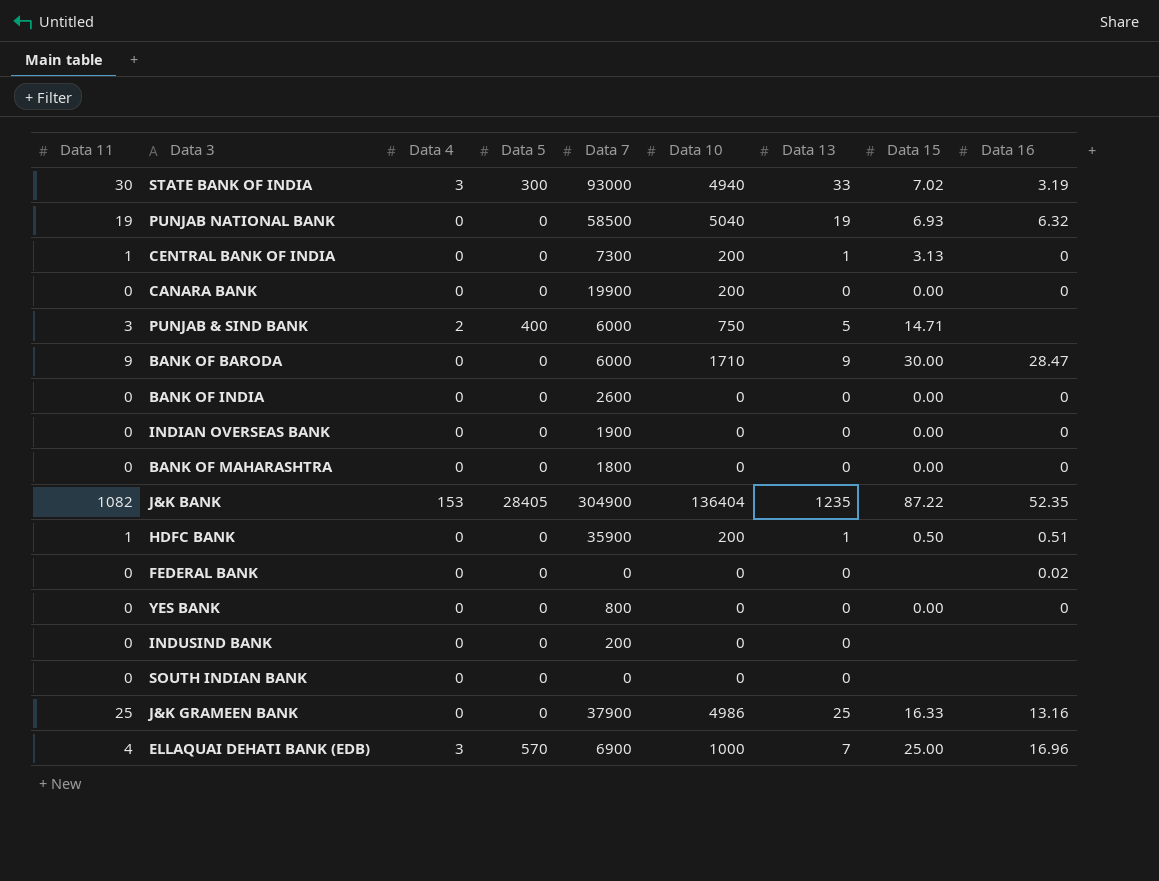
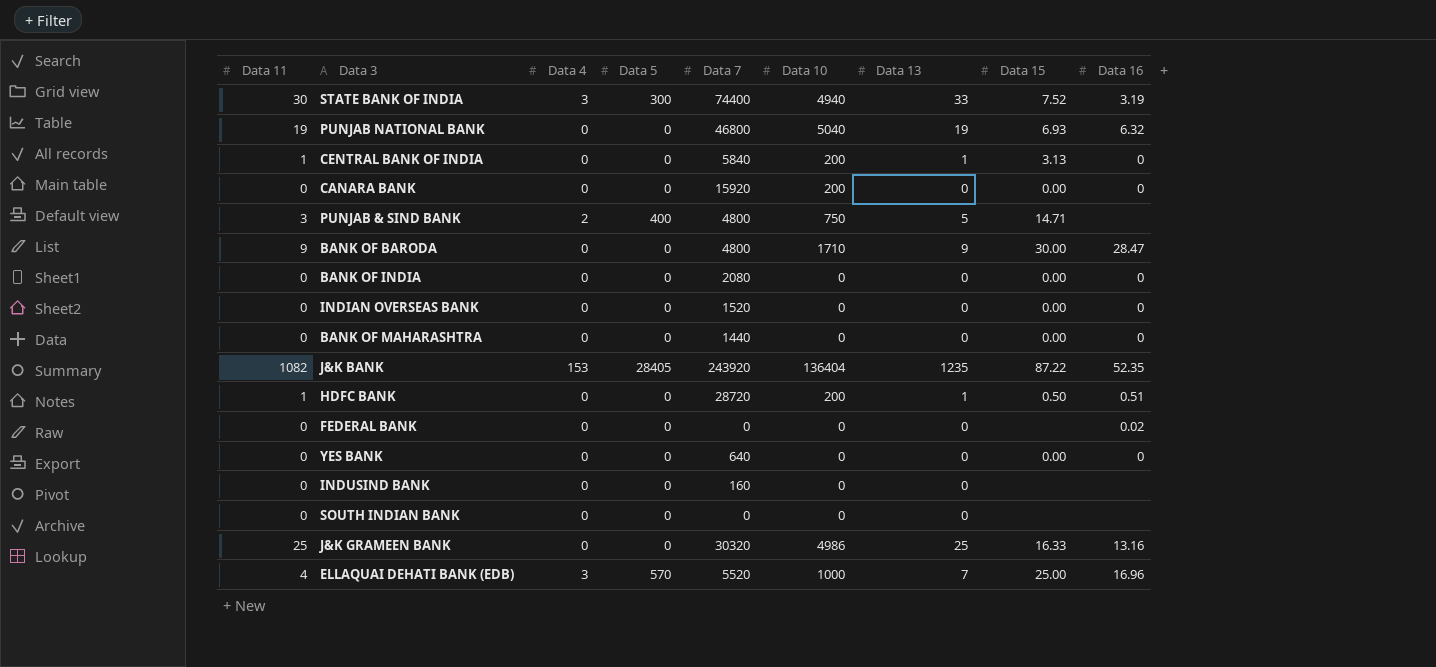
STATE BANK OF INDIA | Data 7: 93000 -> 74400
STATE BANK OF INDIA | Data 15: 7.02 -> 7.52
PUNJAB NATIONAL BANK | Data 7: 58500 -> 46800
CENTRAL BANK OF INDIA | Data 7: 7300 -> 5840
CANARA BANK | Data 7: 19900 -> 15920
PUNJAB & SIND BANK | Data 7: 6000 -> 4800
BANK OF BARODA | Data 7: 6000 -> 4800
BANK OF INDIA | Data 7: 2600 -> 2080
INDIAN OVERSEAS BANK | Data 7: 1900 -> 1520
BANK OF MAHARASHTRA | Data 7: 1800 -> 1440
J&K BANK | Data 7: 304900 -> 243920
HDFC BANK | Data 7: 35900 -> 28720
YES BANK | Data 7: 800 -> 640
INDUSIND BANK | Data 7: 200 -> 160
J&K GRAMEEN BANK | Data 7: 37900 -> 30320
ELLAQUAI DEHATI BANK (EDB) | Data 7: 6900 -> 5520

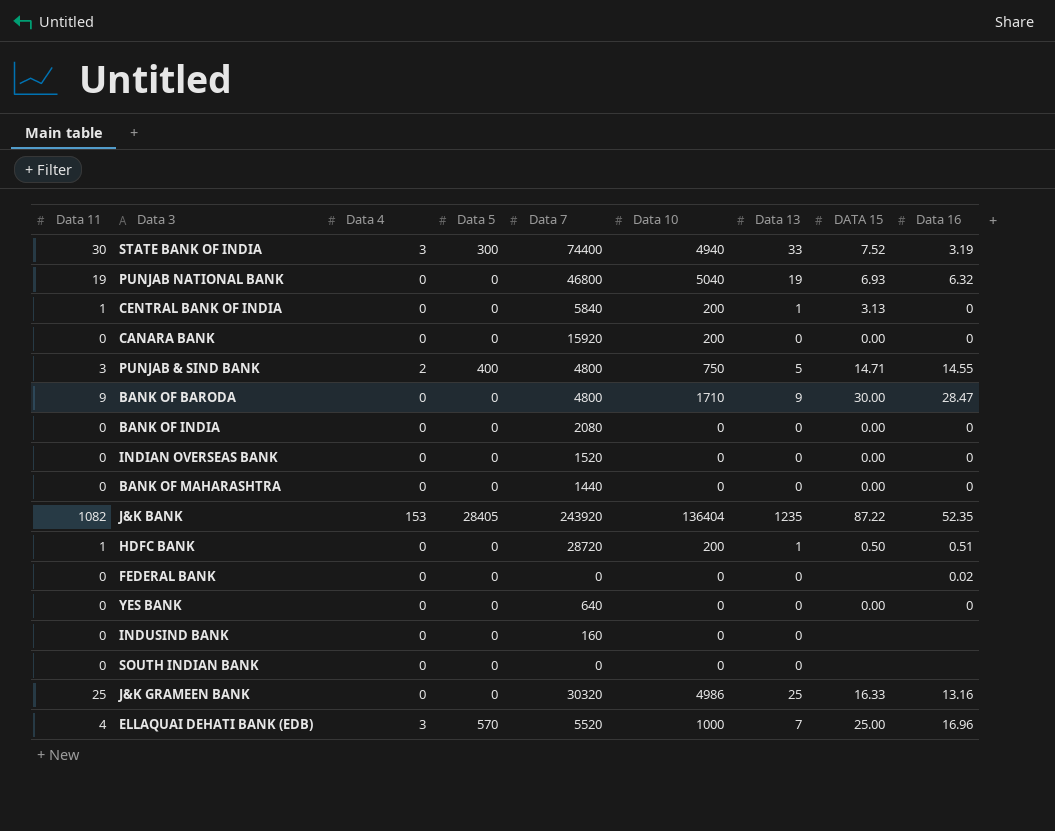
column name: Data 15 -> DATA 15
PUNJAB & SIND BANK | Data 16: none -> 14.55

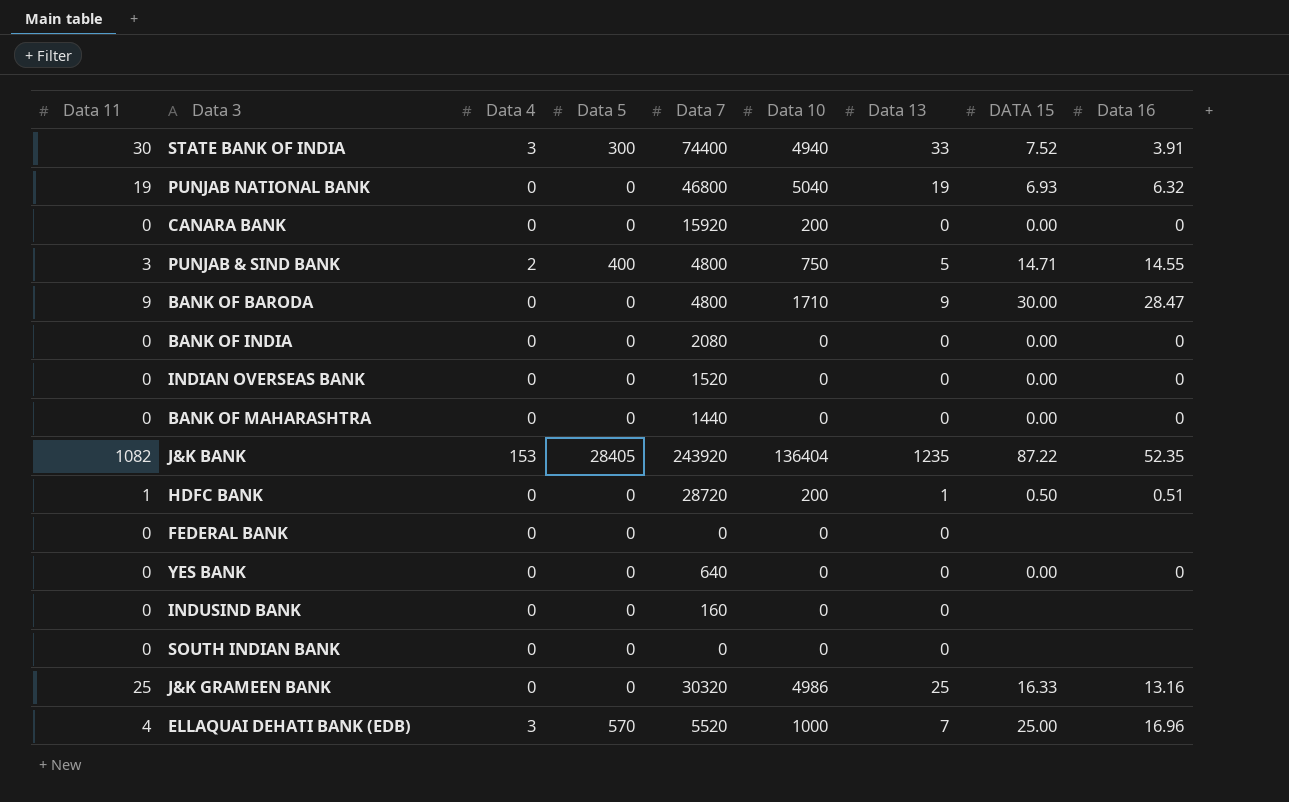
row CENTRAL BANK OF INDIA: 1 | 0 | 0 | 5840 | 200 | 1 | 3.13 | 0 -> none
STATE BANK OF INDIA | Data 16: 3.19 -> 3.91
FEDERAL BANK | Data 16: 0.02 -> none

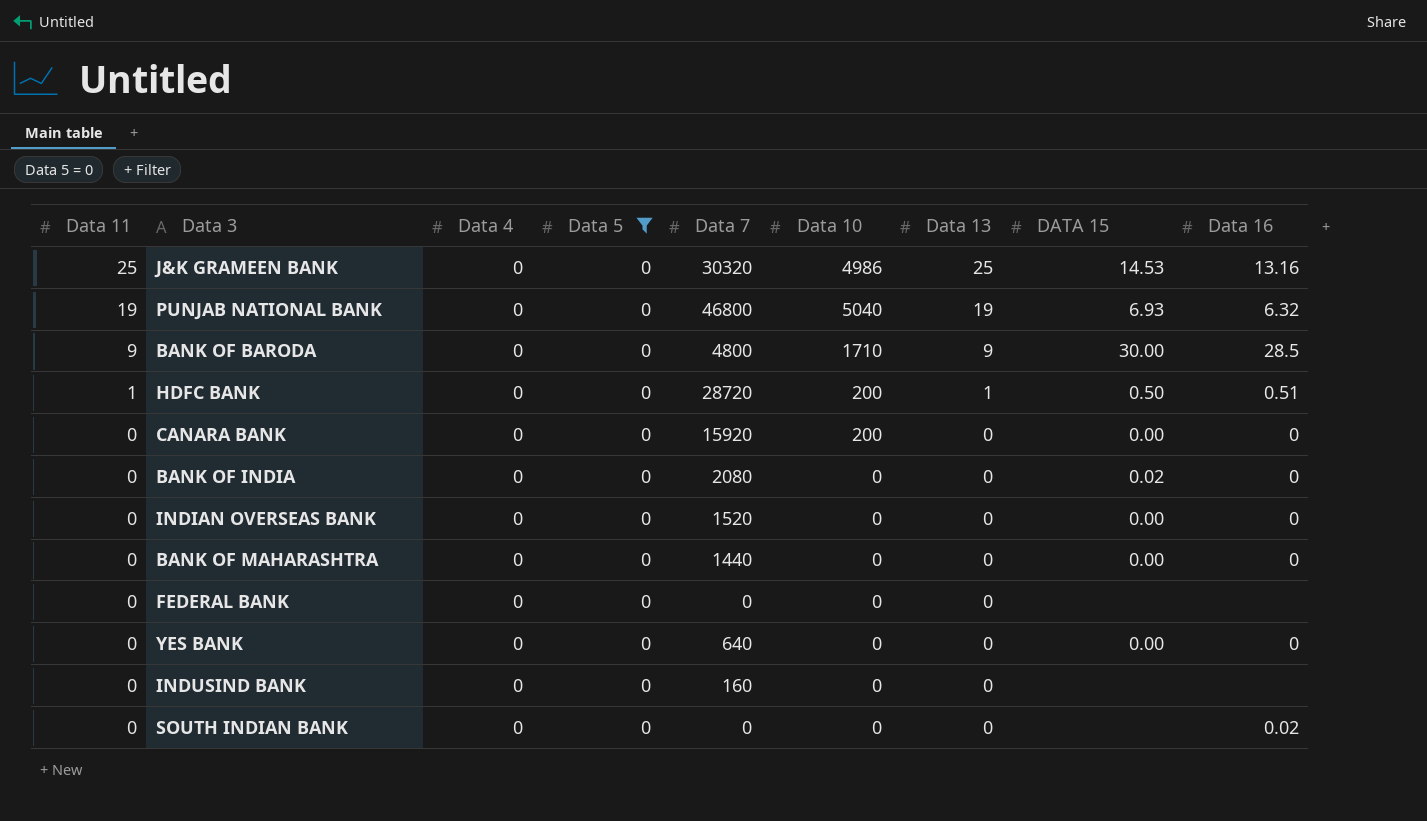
filter: none -> Data 5 = 0
row order: none -> Data 11 descending
J&K GRAMEEN BANK | DATA 15: 16.33 -> 14.53
BANK OF BARODA | Data 16: 28.47 -> 28.5
BANK OF INDIA | DATA 15: 0.00 -> 0.02
SOUTH INDIAN BANK | Data 16: none -> 0.02

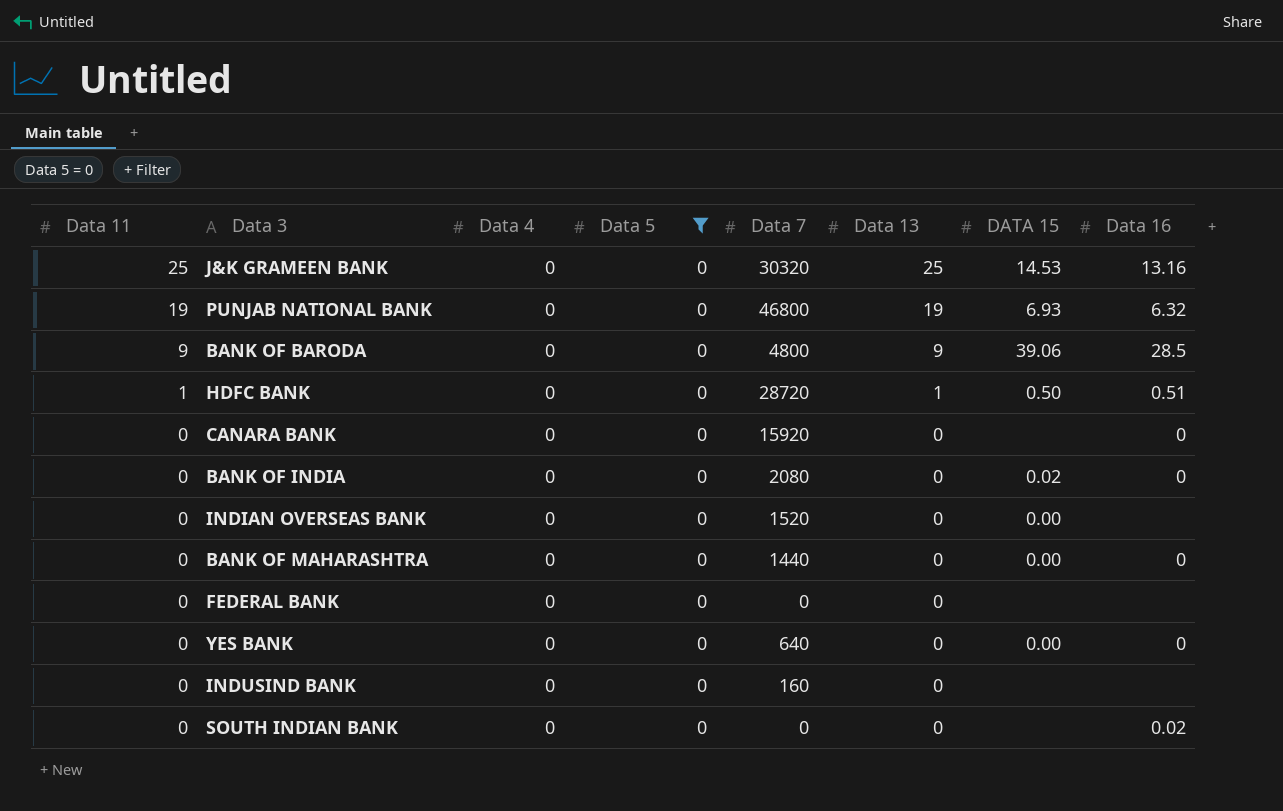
column Data 10 | position: 6 -> none
BANK OF BARODA | DATA 15: 30.00 -> 39.06
CANARA BANK | DATA 15: 0.00 -> none
INDIAN OVERSEAS BANK | Data 16: 0 -> none

